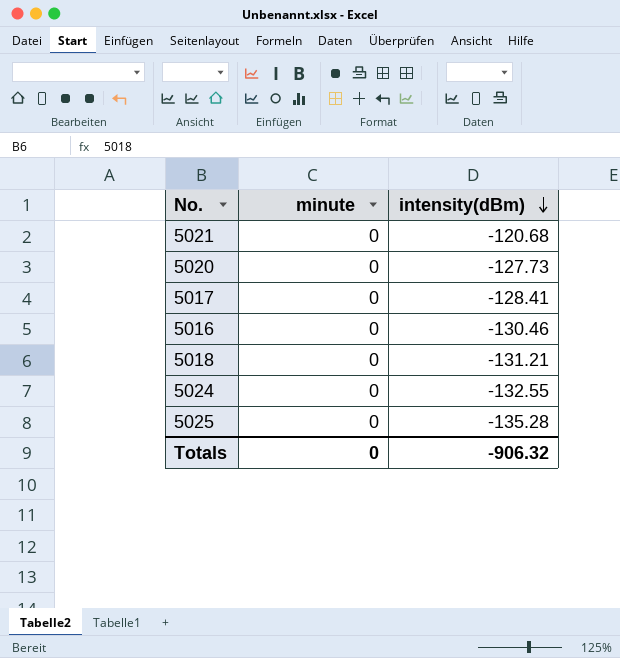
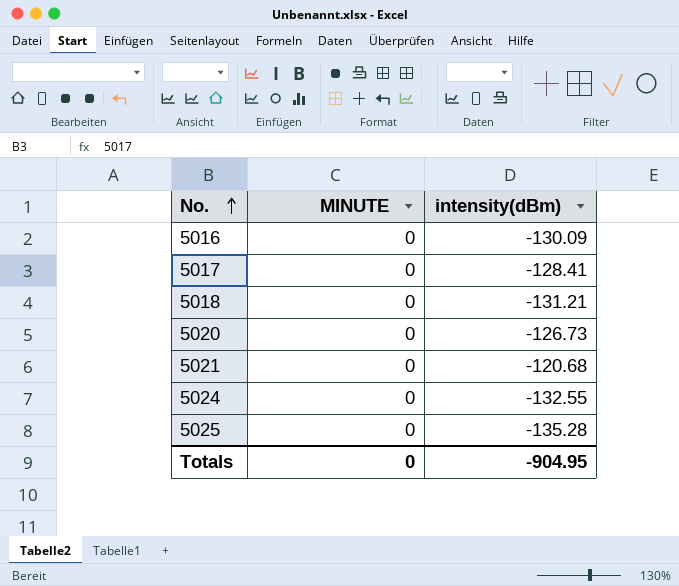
row order: intensity(dBm) descending -> No. ascending
column name: minute -> MINUTE
5016 | intensity(dBm): -130.46 -> -130.09
5020 | intensity(dBm): -127.73 -> -126.73
Totals | intensity(dBm): -906.32 -> -904.95

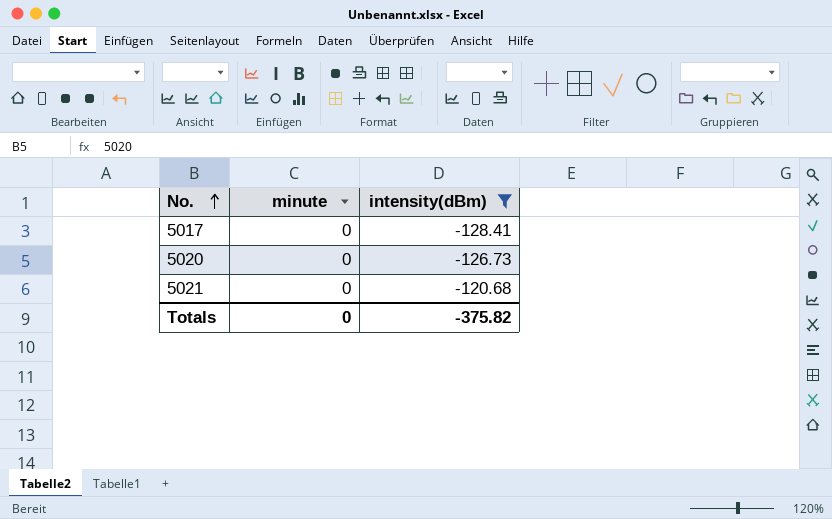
filter: none -> intensity(dBm) >= -128.41
column name: MINUTE -> minute
Totals | intensity(dBm): -904.95 -> -375.82

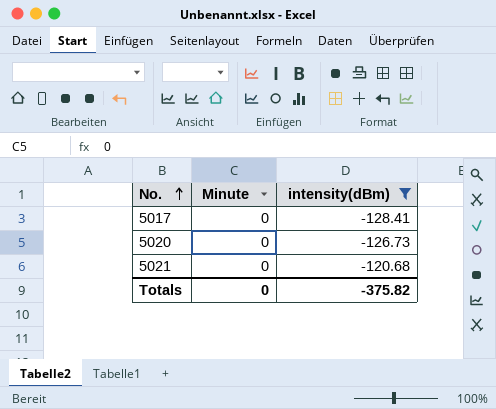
column name: minute -> Minute

